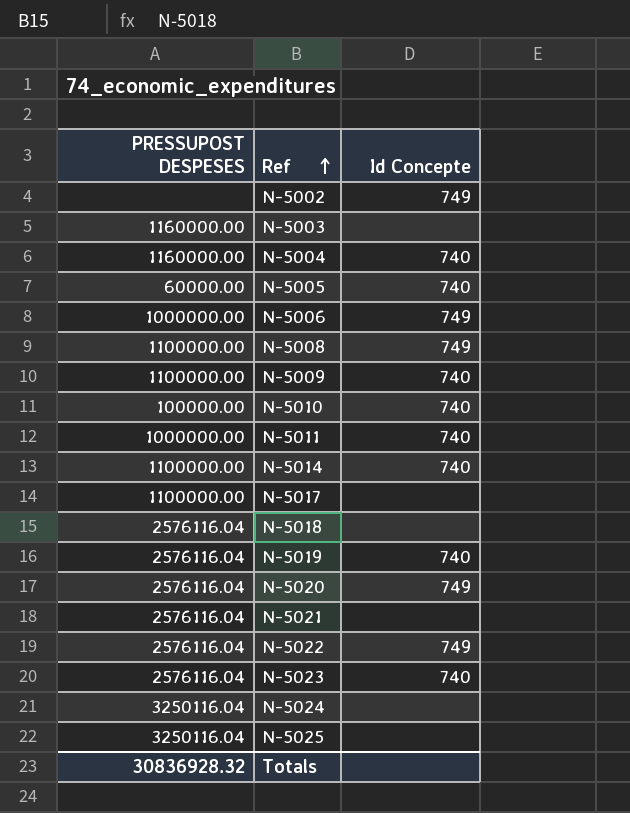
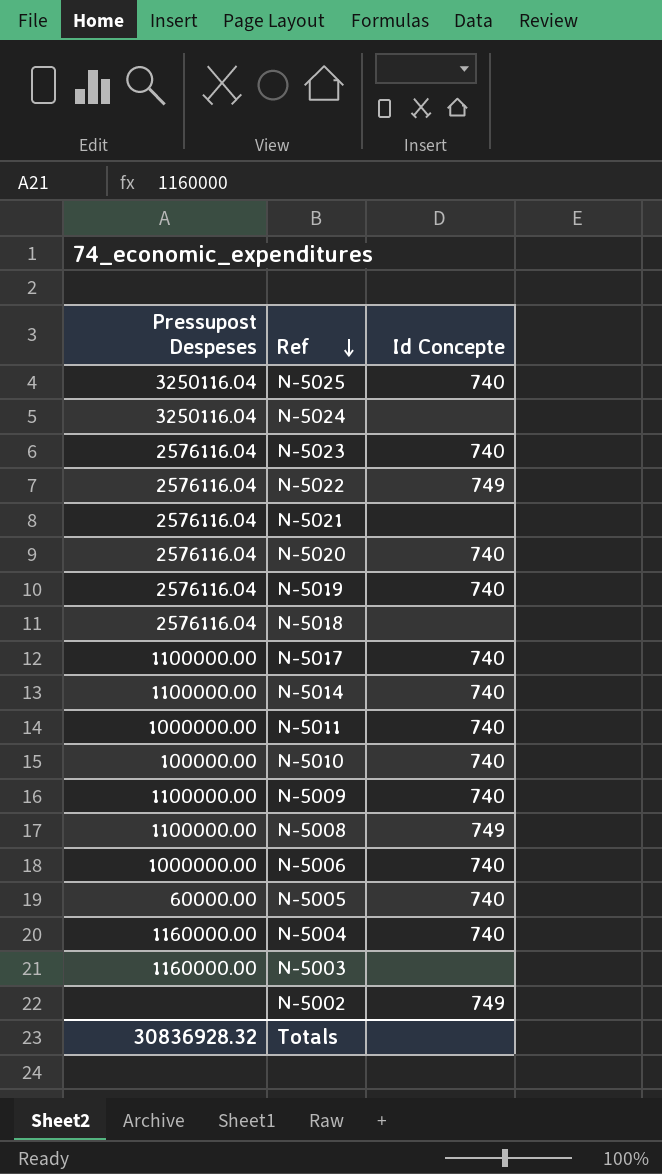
row order: Ref ascending -> Ref descending
column name: PRESSUPOST DESPESES -> Pressupost Despeses
N-5025 | Id Concepte: none -> 740
N-5020 | Id Concepte: 749 -> 740
N-5017 | Id Concepte: none -> 740
N-5006 | Id Concepte: 749 -> 740

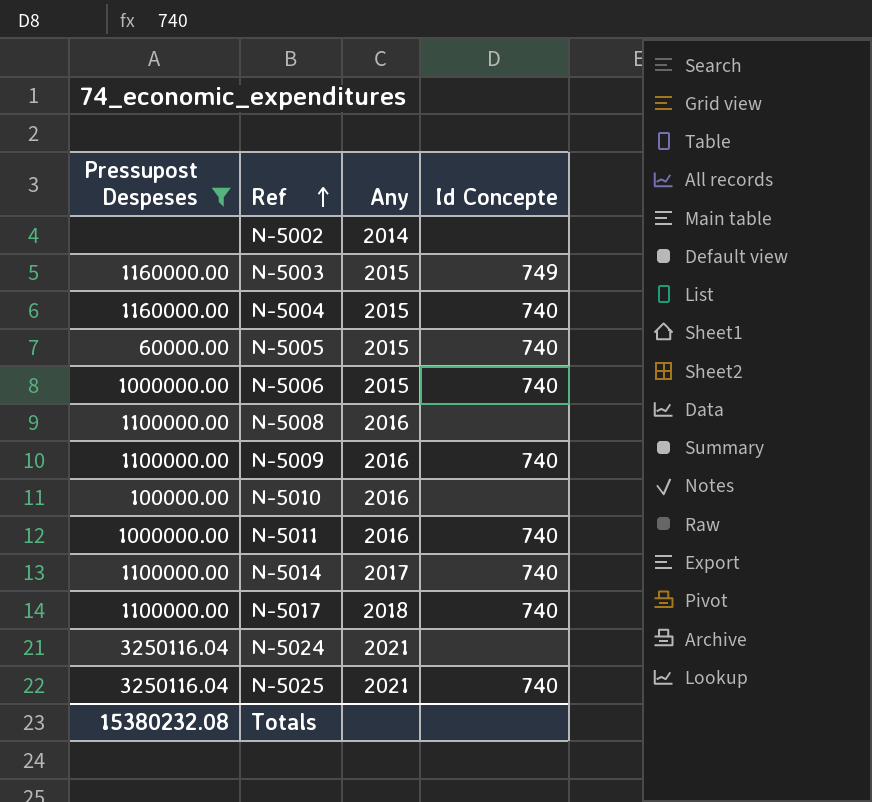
filter: none -> Pressupost Despeses != 2576116.04
row order: Ref descending -> Ref ascending
column Any | position: none -> 3
N-5002 | Id Concepte: 749 -> none
N-5003 | Id Concepte: none -> 749
N-5008 | Id Concepte: 749 -> none
N-5010 | Id Concepte: 740 -> none
Totals | Pressupost Despeses: 30836928.32 -> 15380232.08

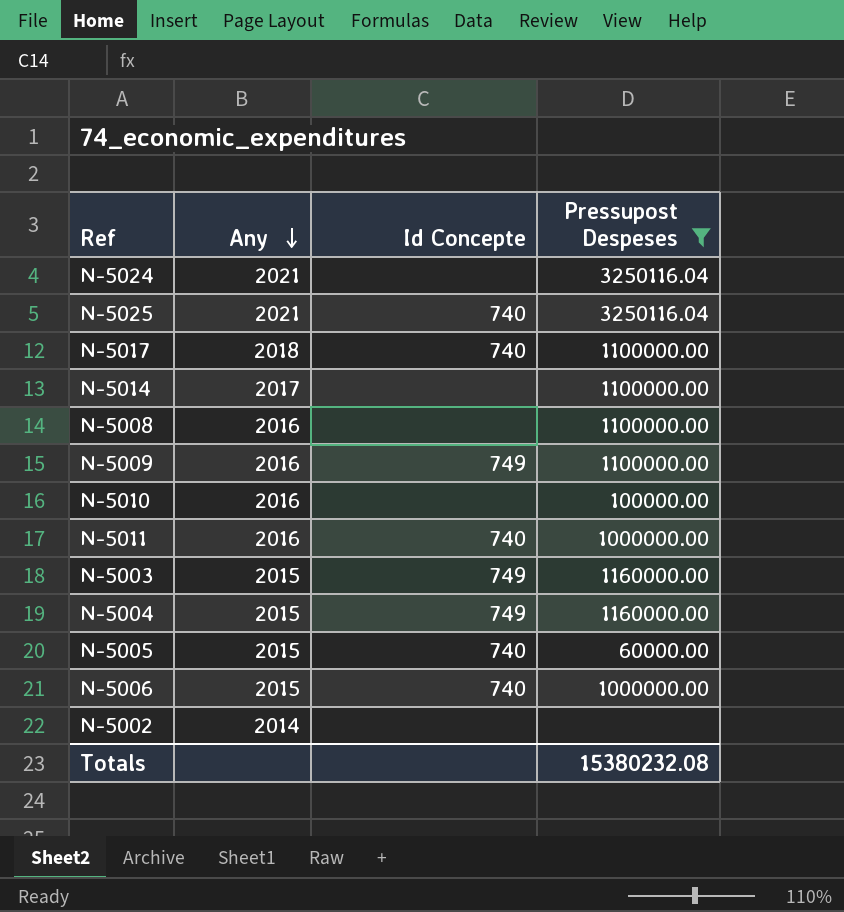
row order: Ref ascending -> Any descending
column Pressupost Despeses | position: 1 -> 4
N-5014 | Id Concepte: 740 -> none
N-5009 | Id Concepte: 740 -> 749
N-5004 | Id Concepte: 740 -> 749

